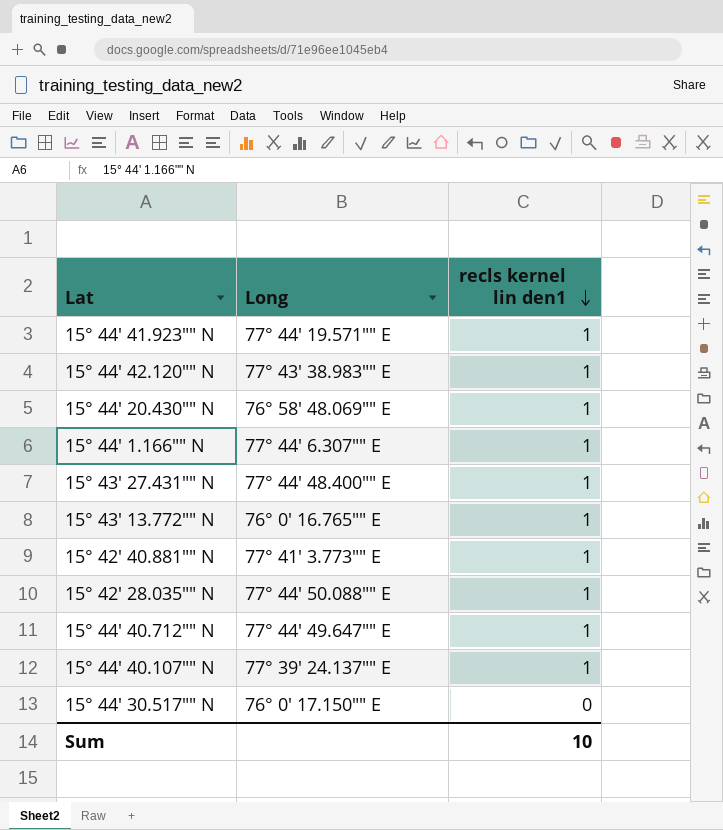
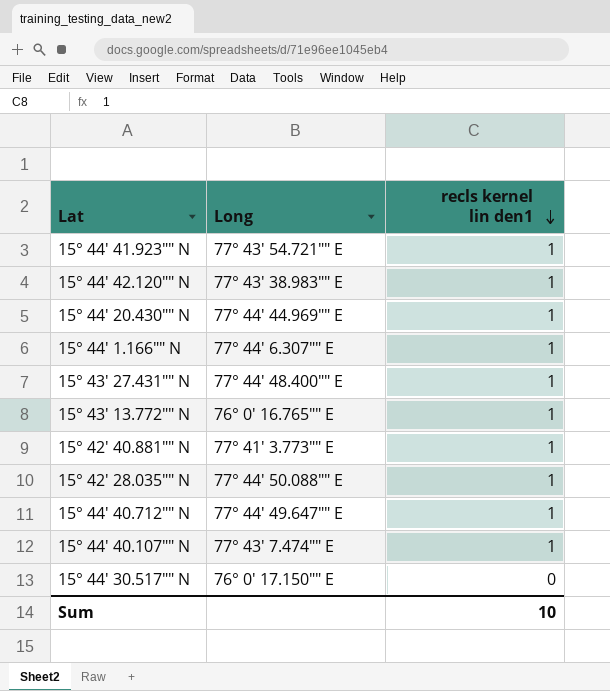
15° 44' 41.923"" N | Long: 77° 44' 19.571"" E -> 77° 43' 54.721"" E
15° 44' 20.430"" N | Long: 76° 58' 48.069"" E -> 77° 44' 44.969"" E
15° 44' 40.107"" N | Long: 77° 39' 24.137"" E -> 77° 43' 7.474"" E

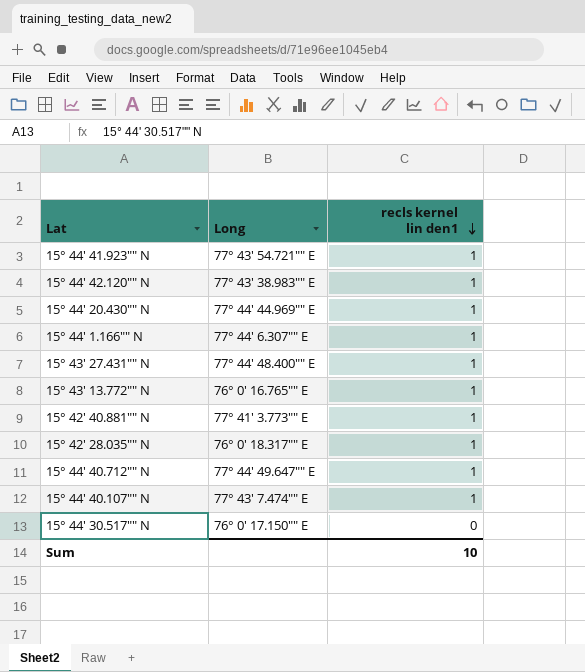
15° 42' 28.035"" N | Long: 77° 44' 50.088"" E -> 76° 0' 18.317"" E

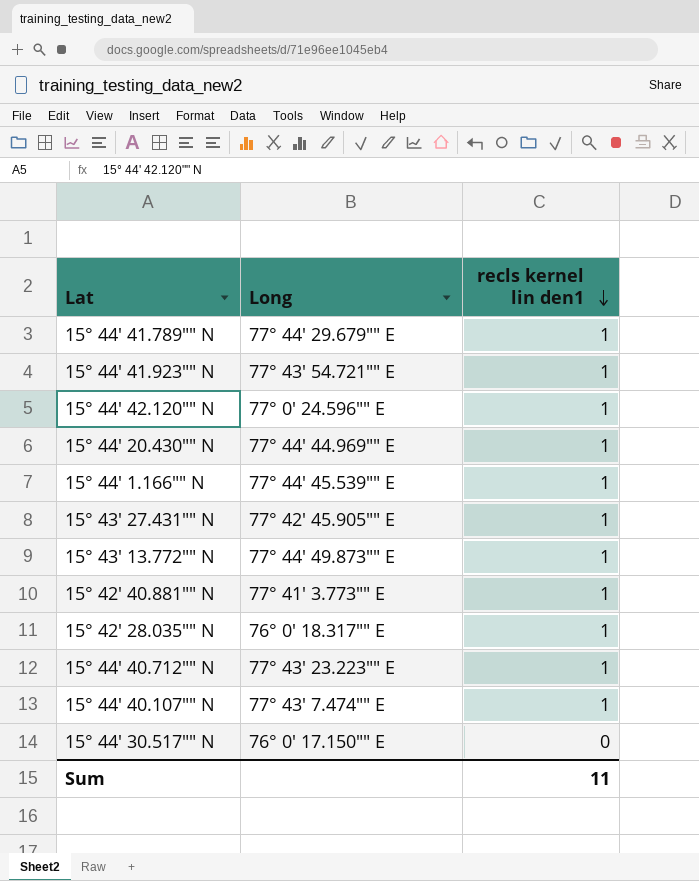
row 15° 44' 41.789"" N: none -> 77° 44' 29.679"" E | 1
15° 44' 42.120"" N | Long: 77° 43' 38.983"" E -> 77° 0' 24.596"" E
15° 44' 1.166"" N | Long: 77° 44' 6.307"" E -> 77° 44' 45.539"" E
15° 43' 27.431"" N | Long: 77° 44' 48.400"" E -> 77° 42' 45.905"" E
15° 43' 13.772"" N | Long: 76° 0' 16.765"" E -> 77° 44' 49.873"" E
15° 44' 40.712"" N | Long: 77° 44' 49.647"" E -> 77° 43' 23.223"" E
Sum | recls kernel lin den1: 10 -> 11

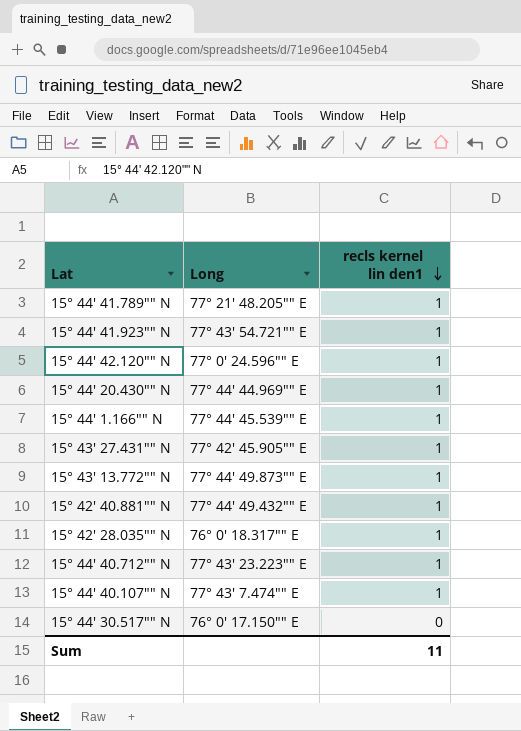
15° 44' 41.789"" N | Long: 77° 44' 29.679"" E -> 77° 21' 48.205"" E
15° 42' 40.881"" N | Long: 77° 41' 3.773"" E -> 77° 44' 49.432"" E

